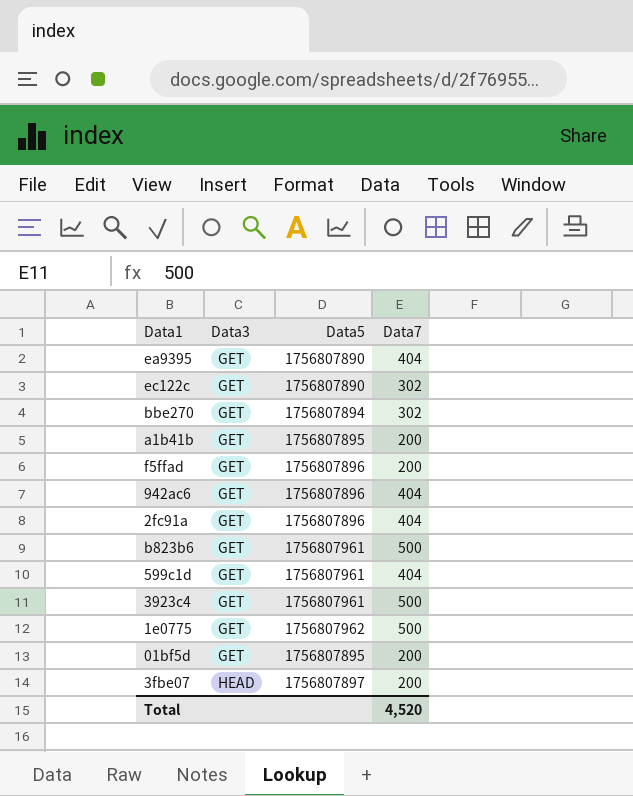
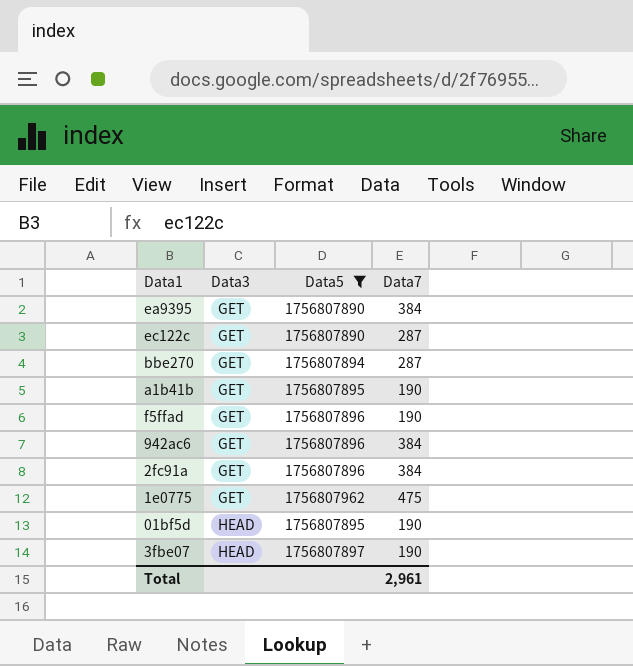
filter: none -> Data5 != 1756807961
ea9395 | Data7: 404 -> 384
ec122c | Data7: 302 -> 287
bbe270 | Data7: 302 -> 287
a1b41b | Data7: 200 -> 190
f5ffad | Data7: 200 -> 190
942ac6 | Data7: 404 -> 384
2fc91a | Data7: 404 -> 384
1e0775 | Data7: 500 -> 475
01bf5d | Data3: GET -> HEAD
01bf5d | Data7: 200 -> 190
3fbe07 | Data7: 200 -> 190
Total | Data7: 4,520 -> 2,961

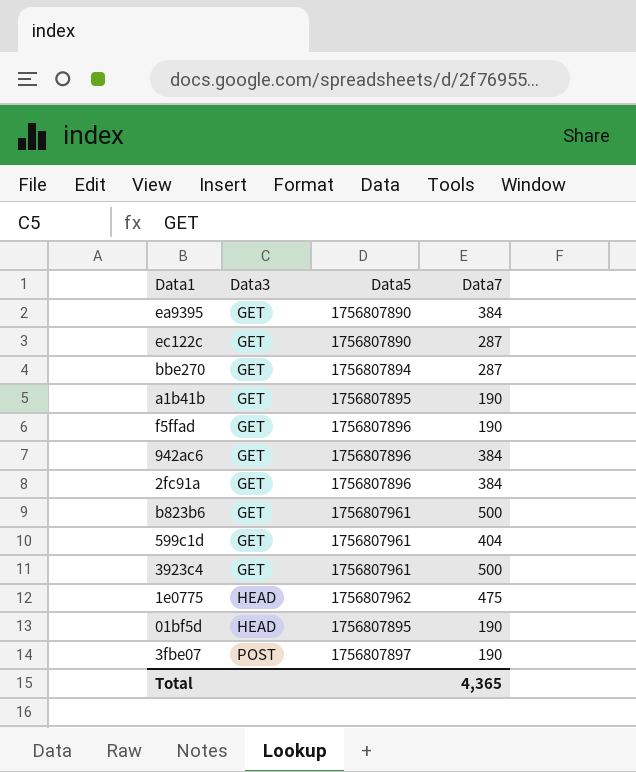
filter: Data5 != 1756807961 -> none
1e0775 | Data3: GET -> HEAD
3fbe07 | Data3: HEAD -> POST
Total | Data7: 2,961 -> 4,365

